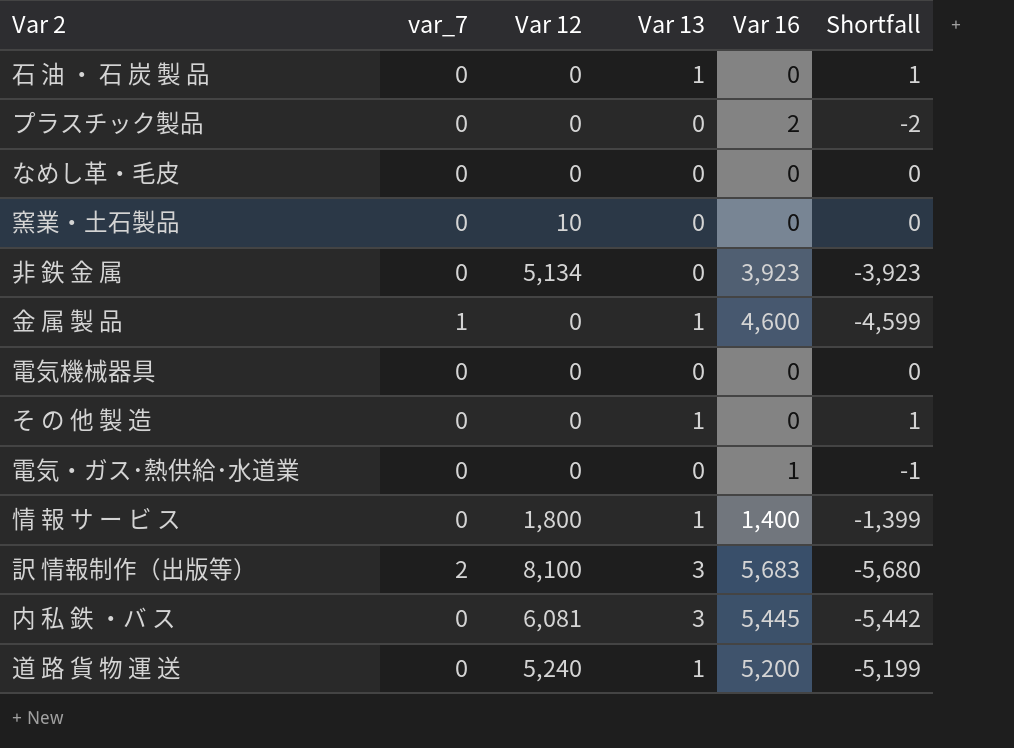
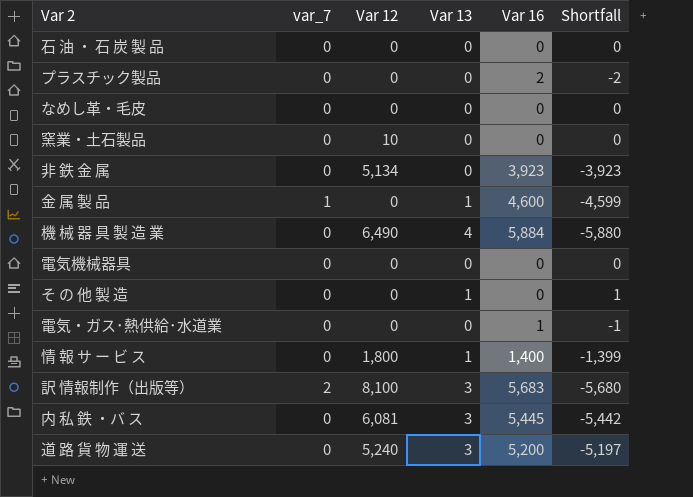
石 油 ・ 石 炭 製 品 | Var 13: 1 -> 0
石 油 ・ 石 炭 製 品 | Shortfall: 1 -> 0
row 機 械 器 具 製 造 業: none -> 0 | 6,490 | 4 | 5,884 | -5,880
道 路 貨 物 運 送 | Var 13: 1 -> 3
道 路 貨 物 運 送 | Shortfall: -5,199 -> -5,197

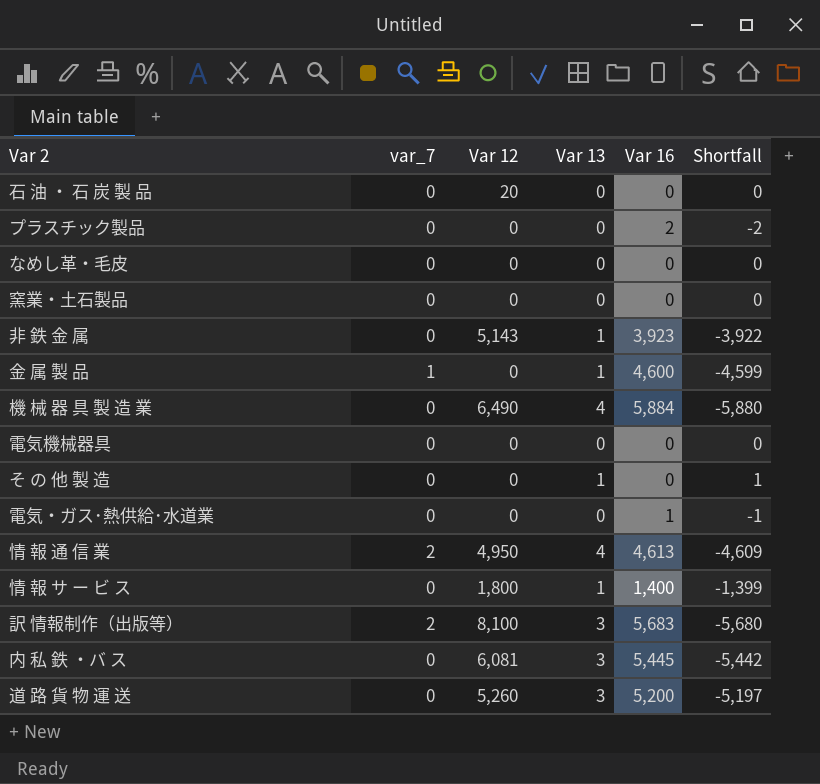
石 油 ・ 石 炭 製 品 | Var 12: 0 -> 20
窯業・土石製品 | Var 12: 10 -> 0
非 鉄 金 属 | Var 12: 5,134 -> 5,143
非 鉄 金 属 | Var 13: 0 -> 1
非 鉄 金 属 | Shortfall: -3,923 -> -3,922
row 情 報 通 信 業: none -> 2 | 4,950 | 4 | 4,613 | -4,609
道 路 貨 物 運 送 | Var 12: 5,240 -> 5,260

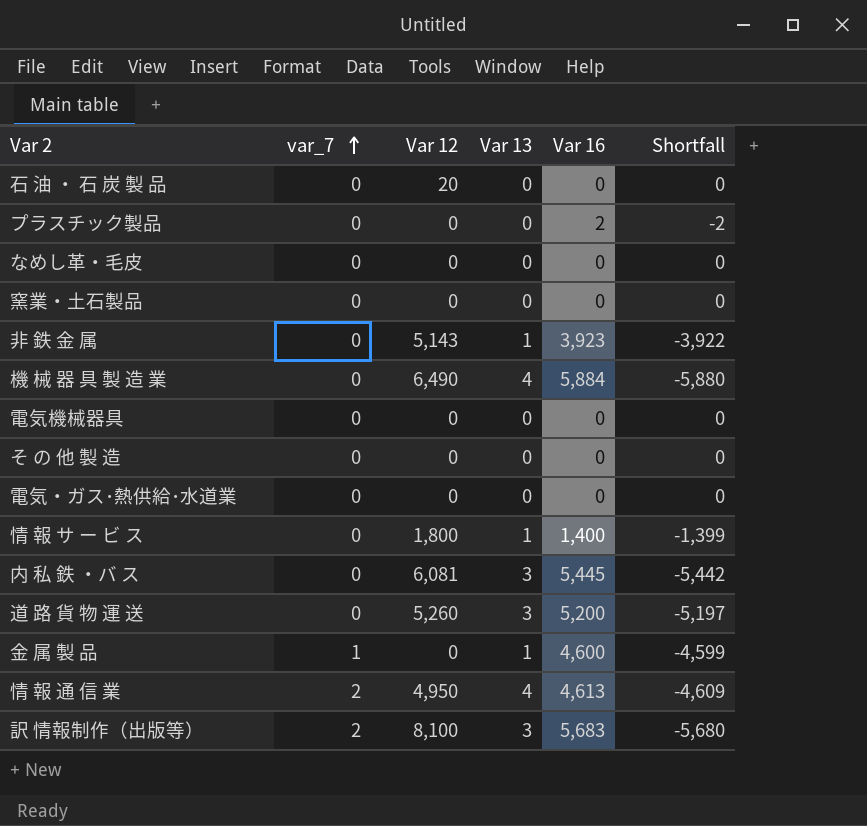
row order: none -> var_7 ascending
そ の 他 製 造 | Var 13: 1 -> 0
そ の 他 製 造 | Shortfall: 1 -> 0
電気・ガス･熱供給･水道業 | Var 16: 1 -> 0
電気・ガス･熱供給･水道業 | Shortfall: -1 -> 0

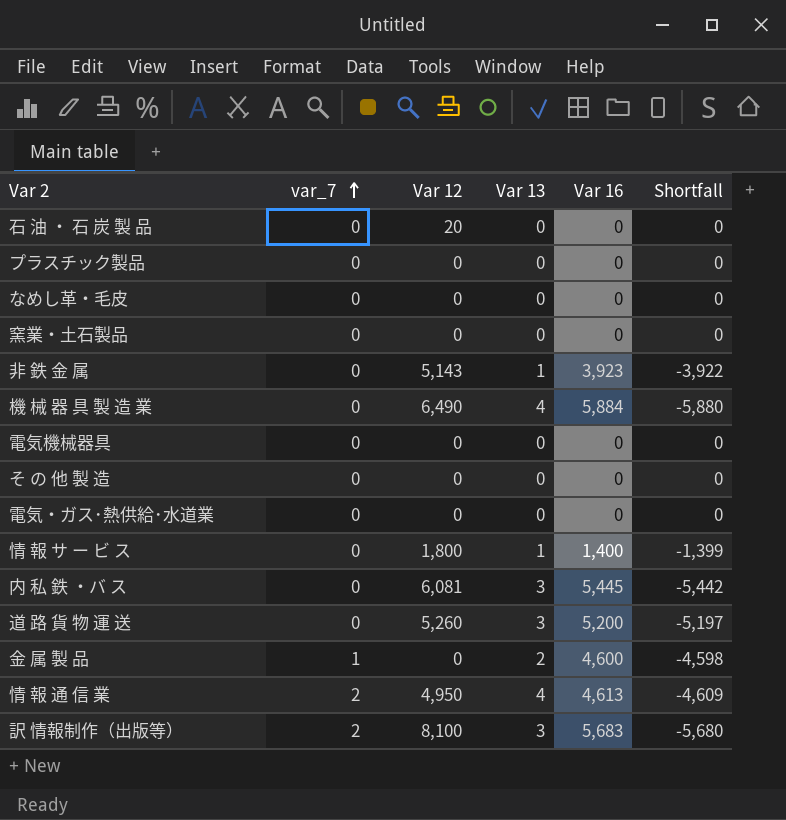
プラスチック製品 | Var 16: 2 -> 0
プラスチック製品 | Shortfall: -2 -> 0
金 属 製 品 | Var 13: 1 -> 2
金 属 製 品 | Shortfall: -4,599 -> -4,598

